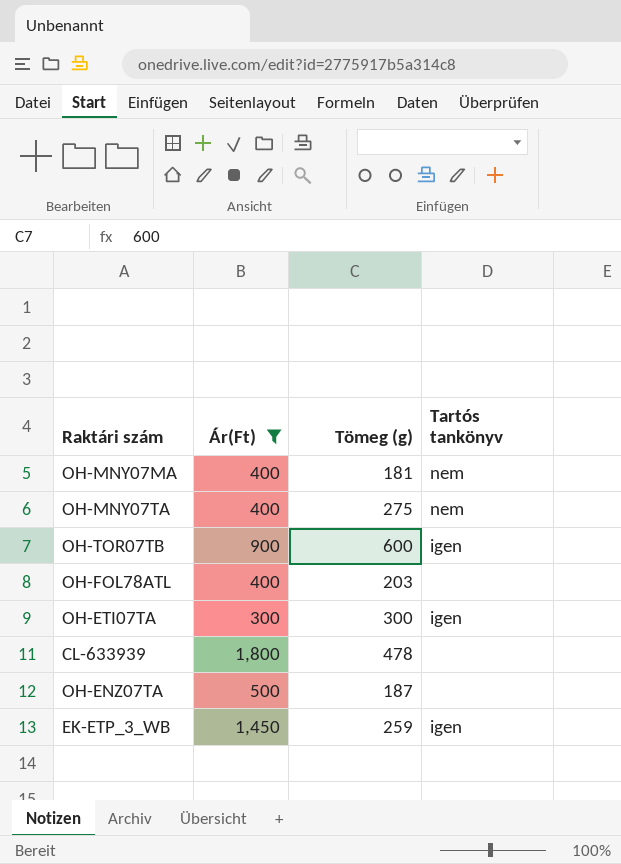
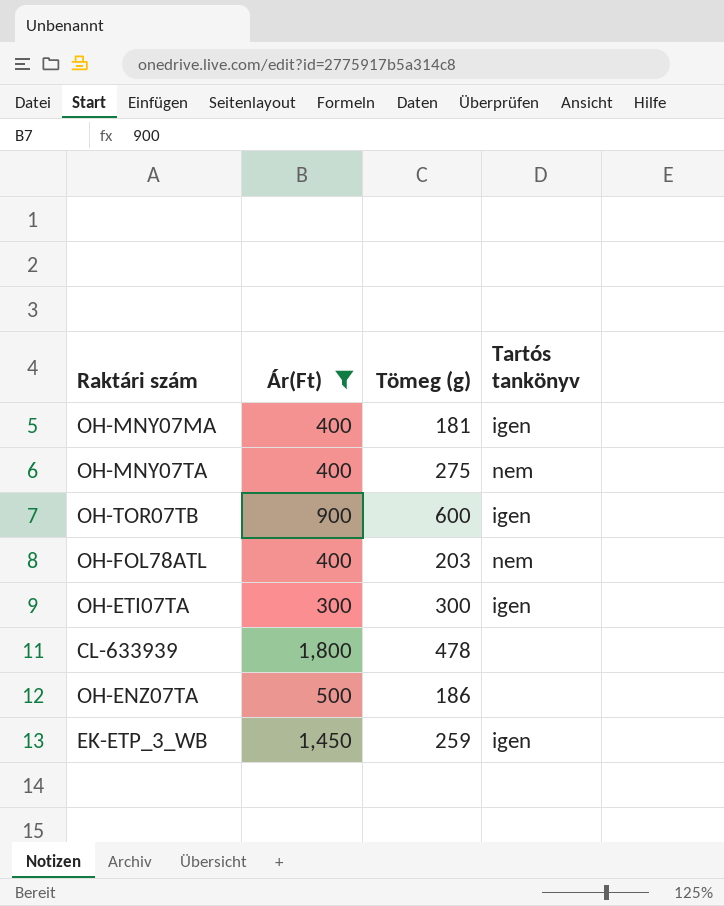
OH-MNY07MA | Tartós tankönyv: nem -> igen
OH-FOL78ATL | Tartós tankönyv: none -> nem
OH-ENZ07TA | Tömeg (g): 187 -> 186

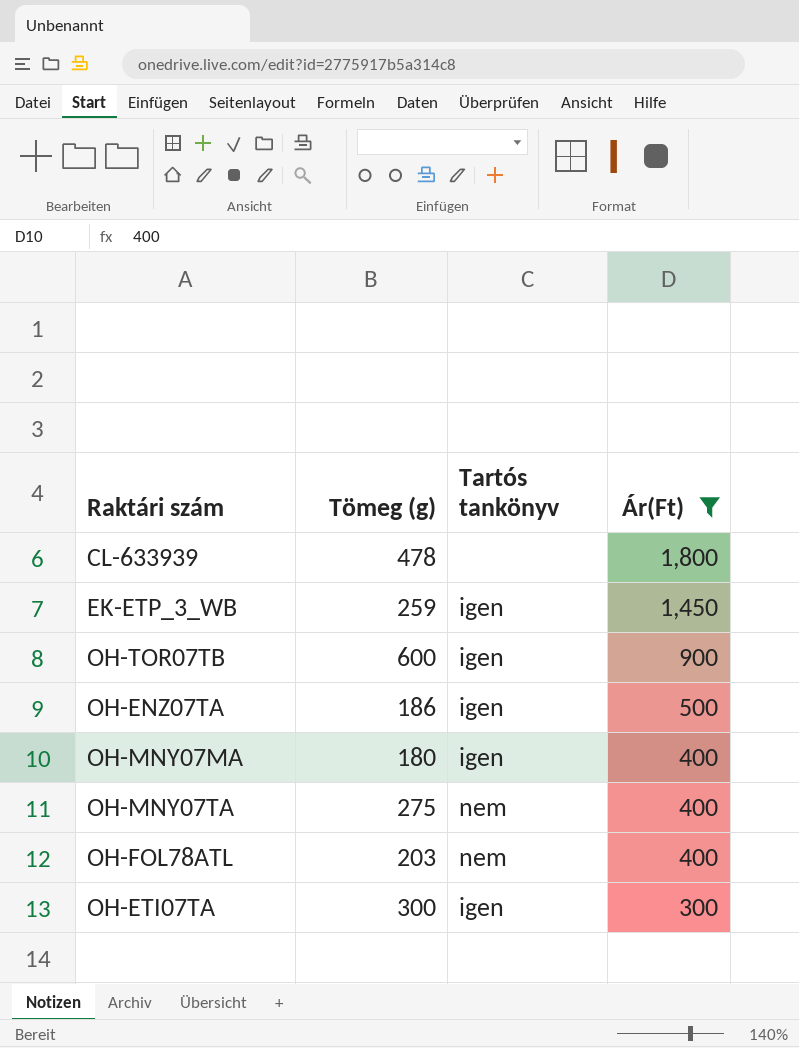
row order: none -> Ár(Ft) descending
column Ár(Ft) | position: 2 -> 4
OH-ENZ07TA | Tartós tankönyv: none -> igen
OH-MNY07MA | Tömeg (g): 181 -> 180

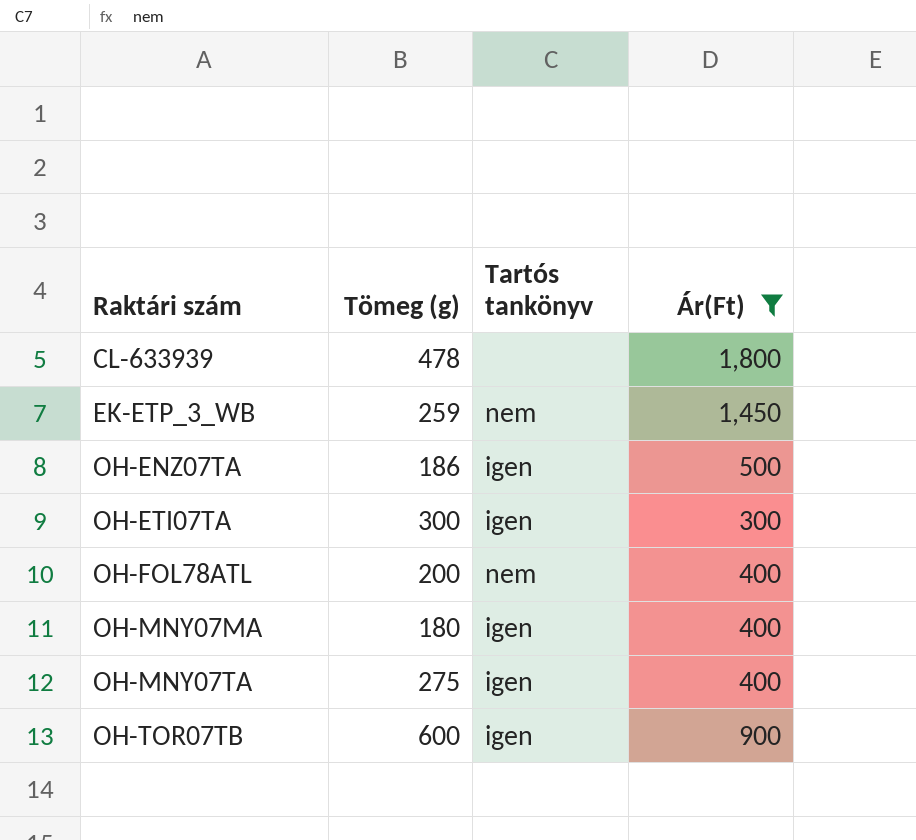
row order: Ár(Ft) descending -> Raktári szám ascending
EK-ETP_3_WB | Tartós tankönyv: igen -> nem
OH-FOL78ATL | Tömeg (g): 203 -> 200
OH-MNY07TA | Tartós tankönyv: nem -> igen

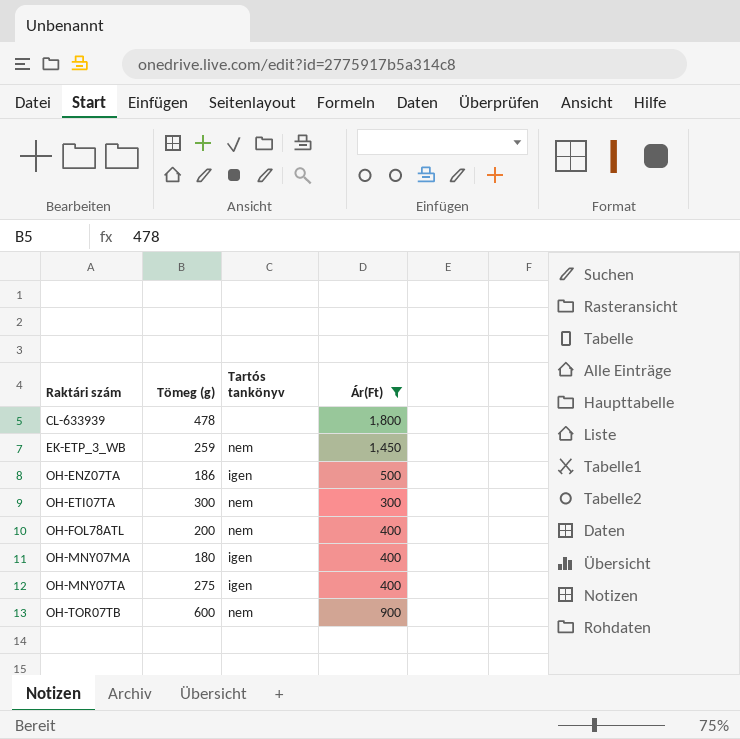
OH-ETI07TA | Tartós tankönyv: igen -> nem
OH-TOR07TB | Tartós tankönyv: igen -> nem

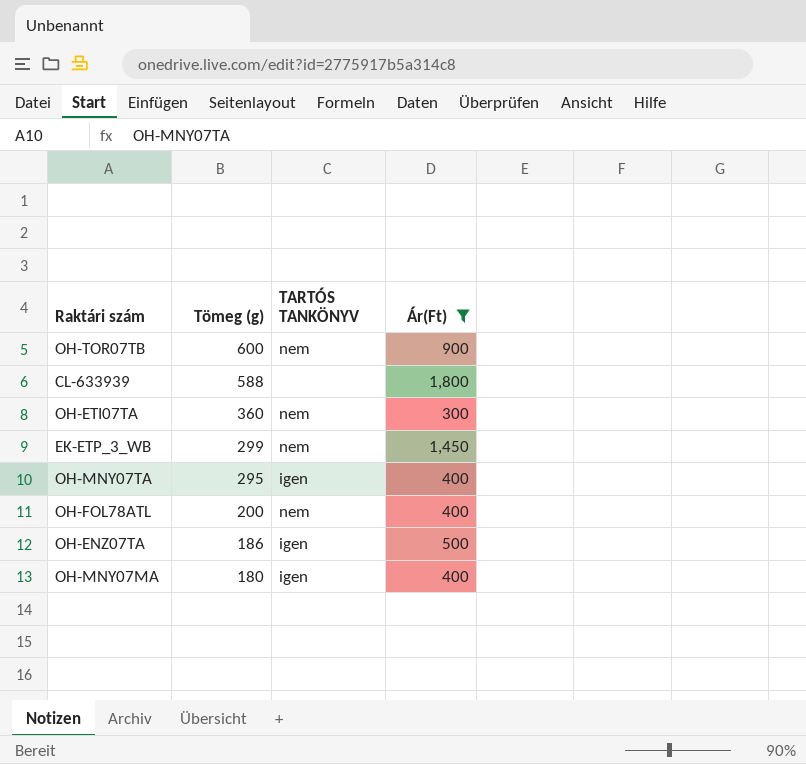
row order: Raktári szám ascending -> Tömeg (g) descending
column name: Tartós tankönyv -> TARTÓS TANKÖNYV
CL-633939 | Tömeg (g): 478 -> 588
OH-ETI07TA | Tömeg (g): 300 -> 360
EK-ETP_3_WB | Tömeg (g): 259 -> 299
OH-MNY07TA | Tömeg (g): 275 -> 295

